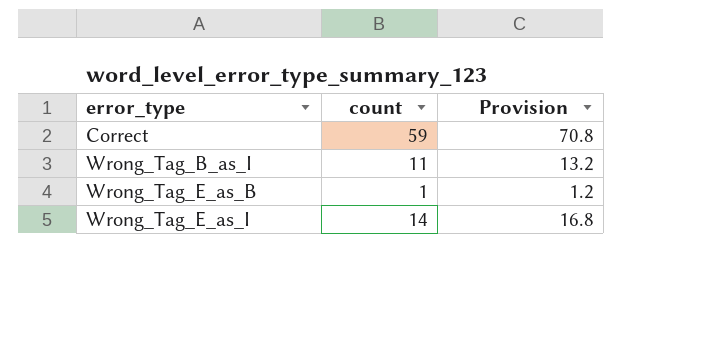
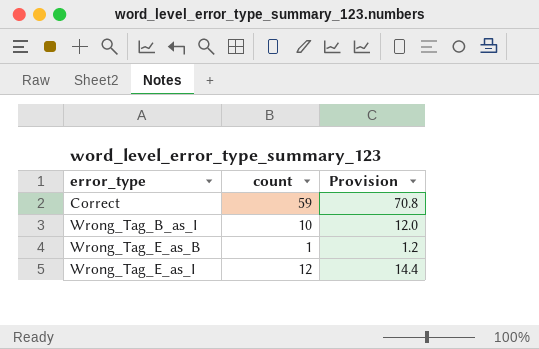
Wrong_Tag_B_as_I | count: 11 -> 10
Wrong_Tag_B_as_I | Provision: 13.2 -> 12.0
Wrong_Tag_E_as_I | count: 14 -> 12
Wrong_Tag_E_as_I | Provision: 16.8 -> 14.4

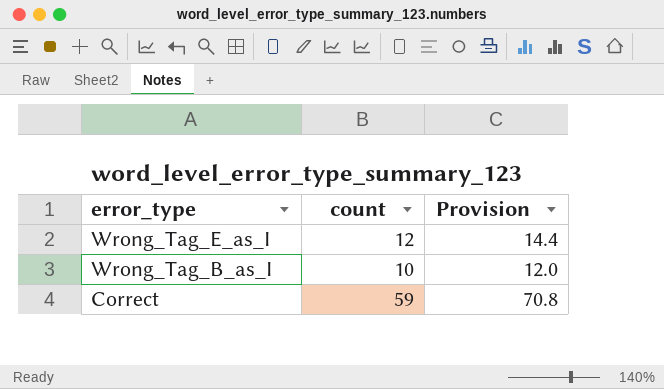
row order: error_type ascending -> error_type descending
row Wrong_Tag_E_as_B: 1 | 1.2 -> none

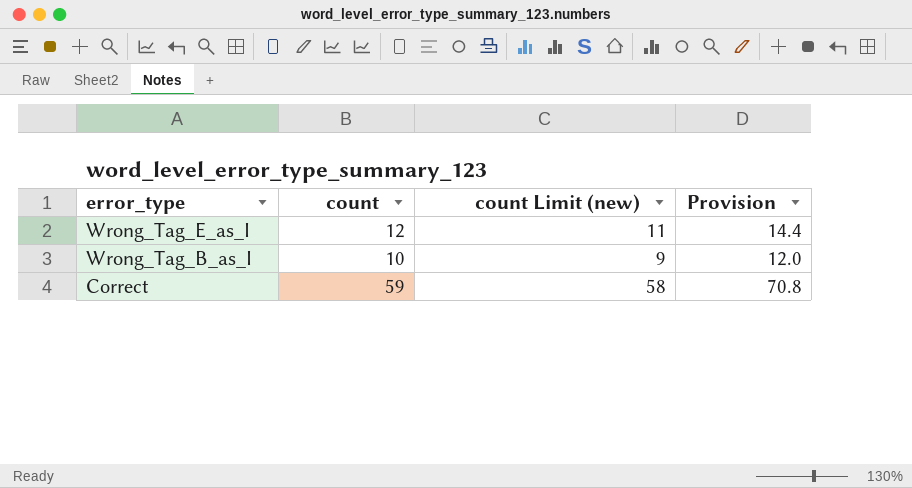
column count Limit (new) | formula: none -> [count] - 1

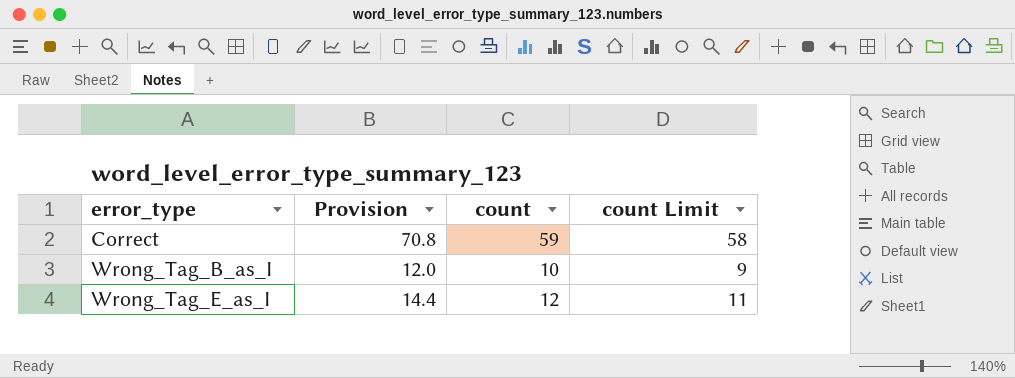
row order: error_type descending -> error_type ascending
column Provision | position: 4 -> 2
column name: count Limit (new) -> count Limit

